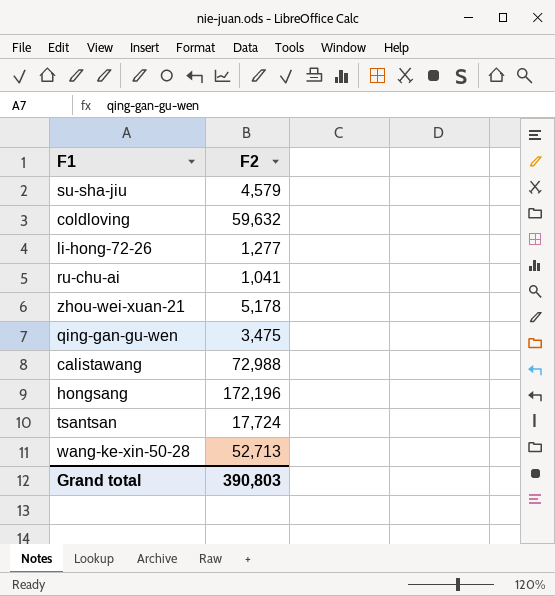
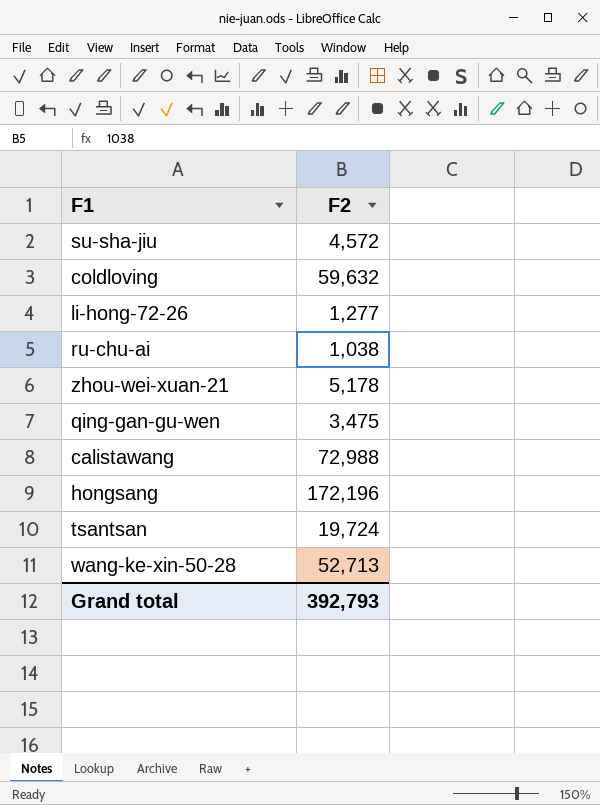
su-sha-jiu | F2: 4,579 -> 4,572
ru-chu-ai | F2: 1,041 -> 1,038
tsantsan | F2: 17,724 -> 19,724
Grand total | F2: 390,803 -> 392,793

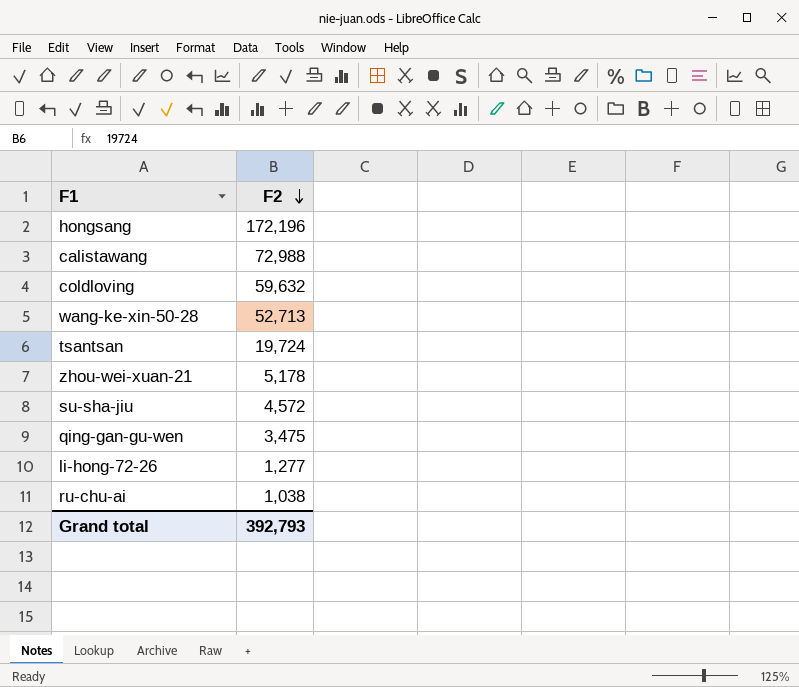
row order: none -> F2 descending

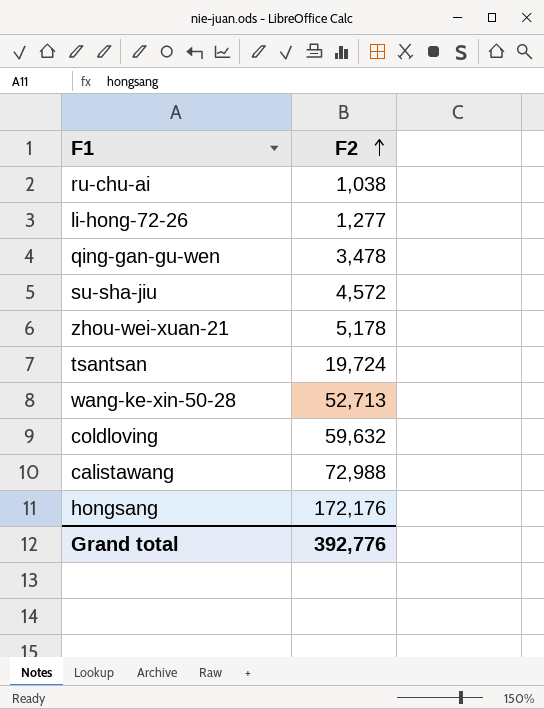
row order: F2 descending -> F2 ascending
qing-gan-gu-wen | F2: 3,475 -> 3,478
hongsang | F2: 172,196 -> 172,176
Grand total | F2: 392,793 -> 392,776

